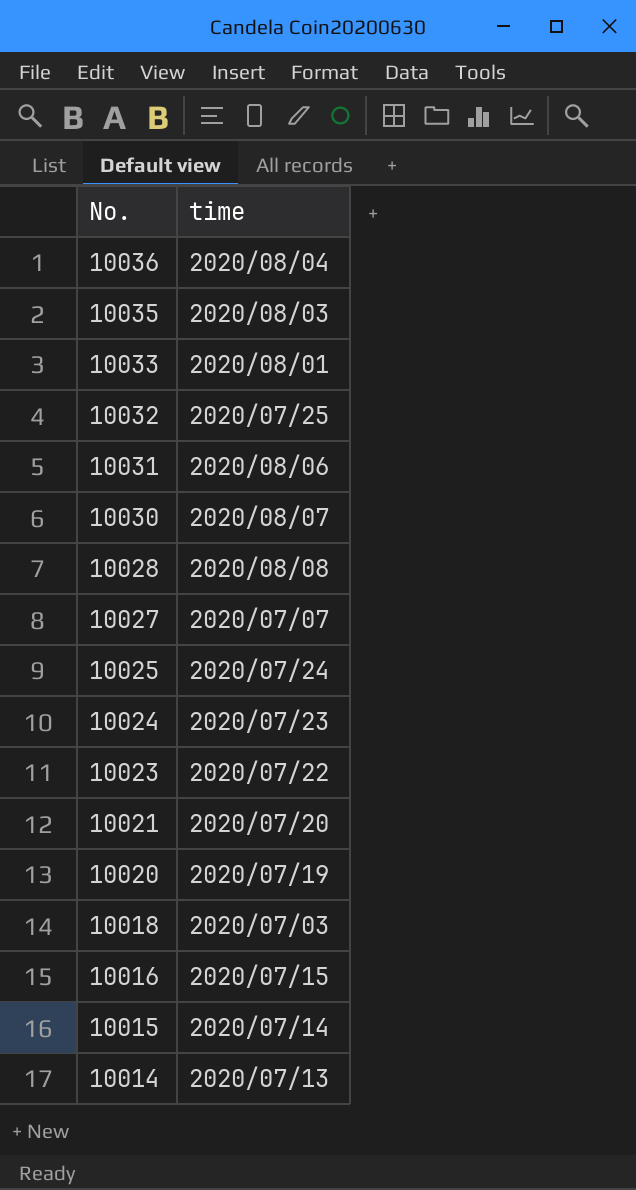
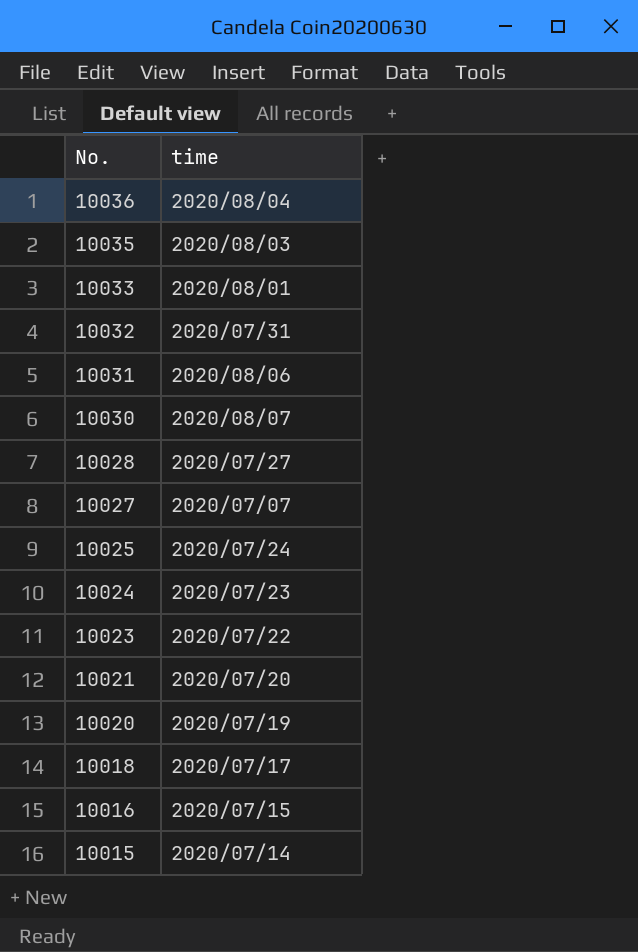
row 10014: 2020/07/13 -> none
10032 | time: 2020/07/25 -> 2020/07/31
10028 | time: 2020/08/08 -> 2020/07/27
10018 | time: 2020/07/03 -> 2020/07/17

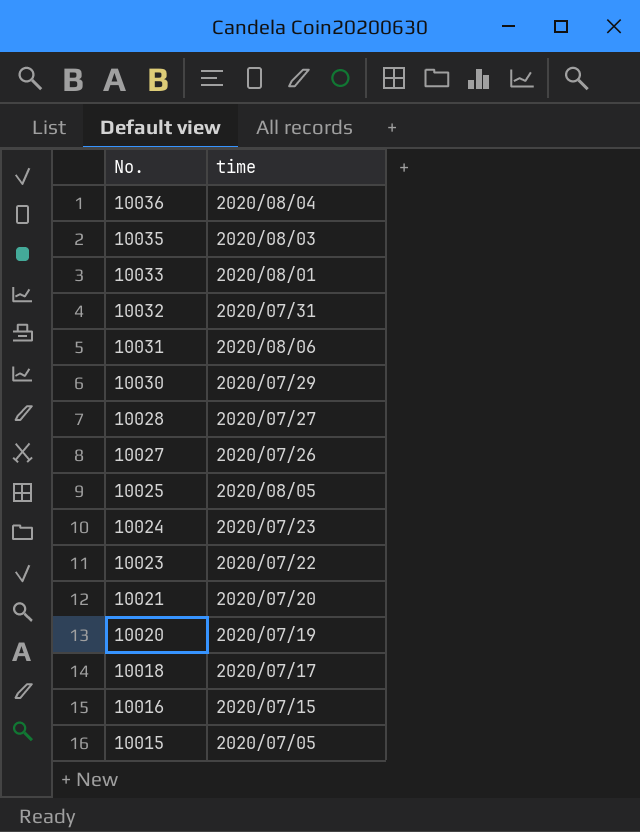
10030 | time: 2020/08/07 -> 2020/07/29
10027 | time: 2020/07/07 -> 2020/07/26
10025 | time: 2020/07/24 -> 2020/08/05
10015 | time: 2020/07/14 -> 2020/07/05

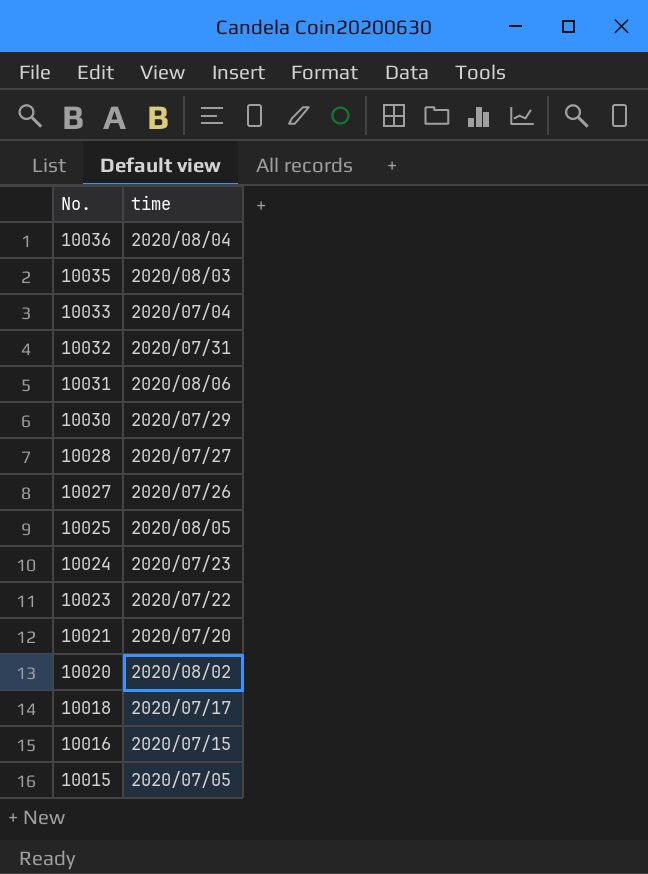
10033 | time: 2020/08/01 -> 2020/07/04
10020 | time: 2020/07/19 -> 2020/08/02

